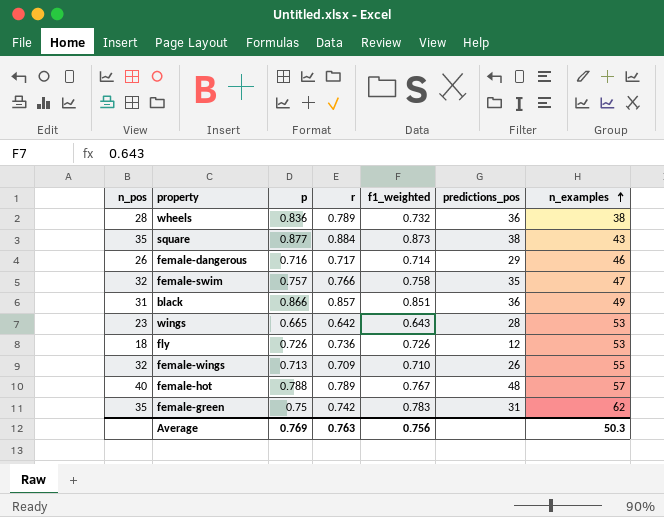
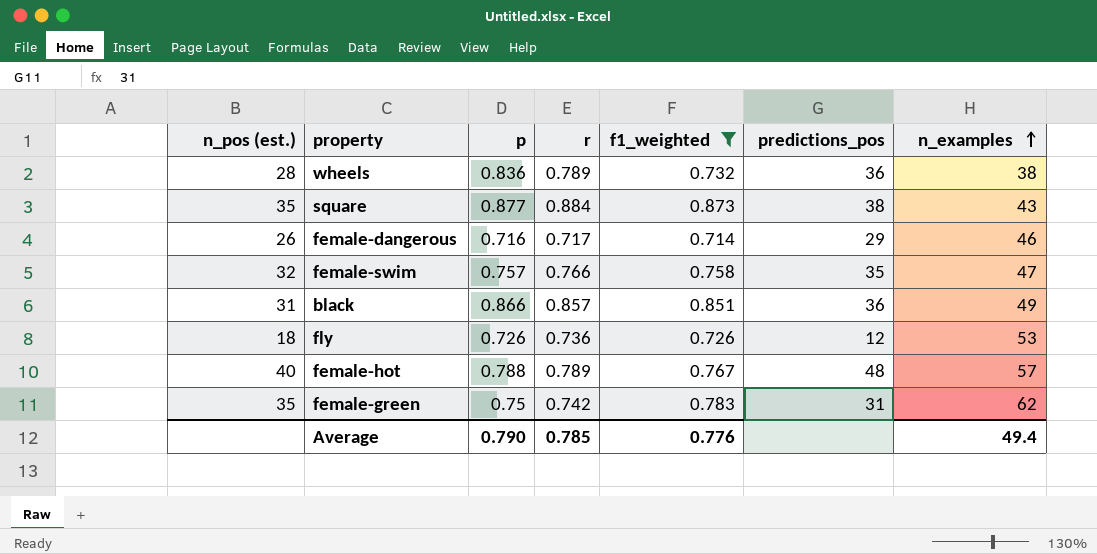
filter: none -> f1_weighted >= 0.714
column name: n_pos -> n_pos (est.)
Average | p: 0.769 -> 0.790
Average | r: 0.763 -> 0.785
Average | f1_weighted: 0.756 -> 0.776
Average | n_examples: 50.3 -> 49.4

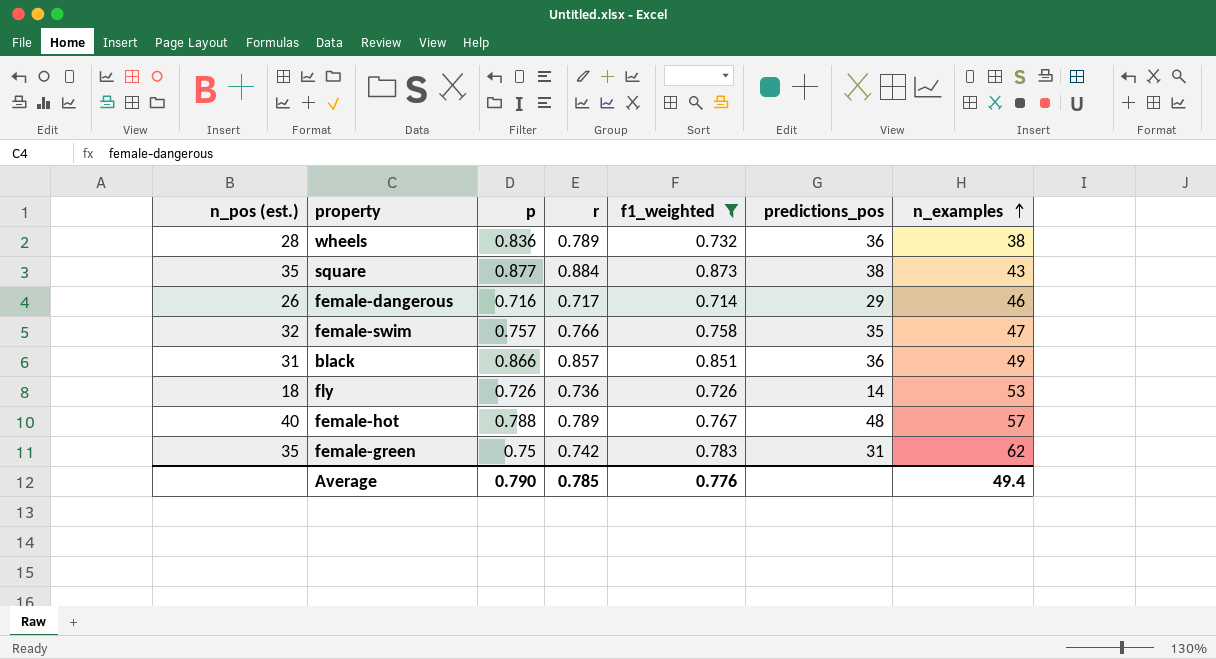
fly | predictions_pos: 12 -> 14

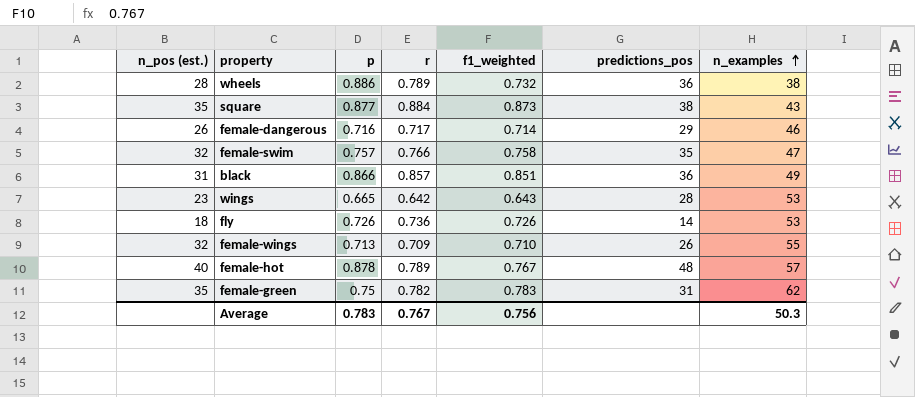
filter: f1_weighted >= 0.714 -> none
wheels | p: 0.836 -> 0.886
female-hot | p: 0.788 -> 0.878
female-green | r: 0.742 -> 0.782
Average | p: 0.790 -> 0.783
Average | r: 0.785 -> 0.767
Average | f1_weighted: 0.776 -> 0.756
Average | n_examples: 49.4 -> 50.3

